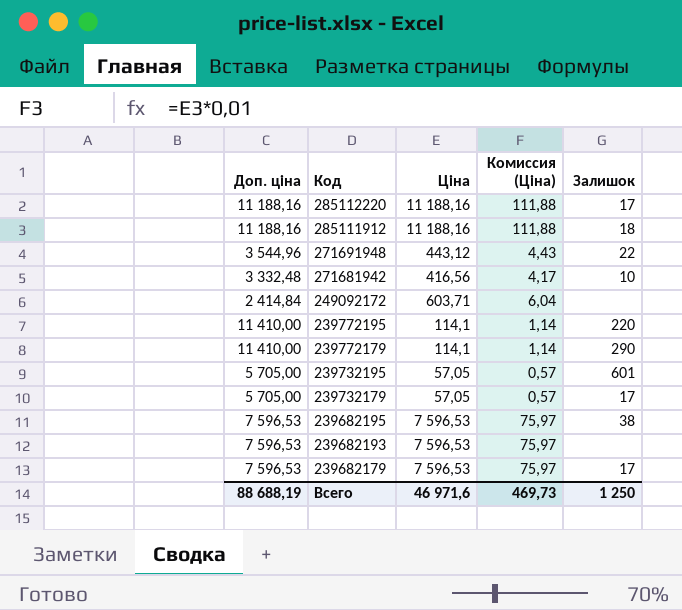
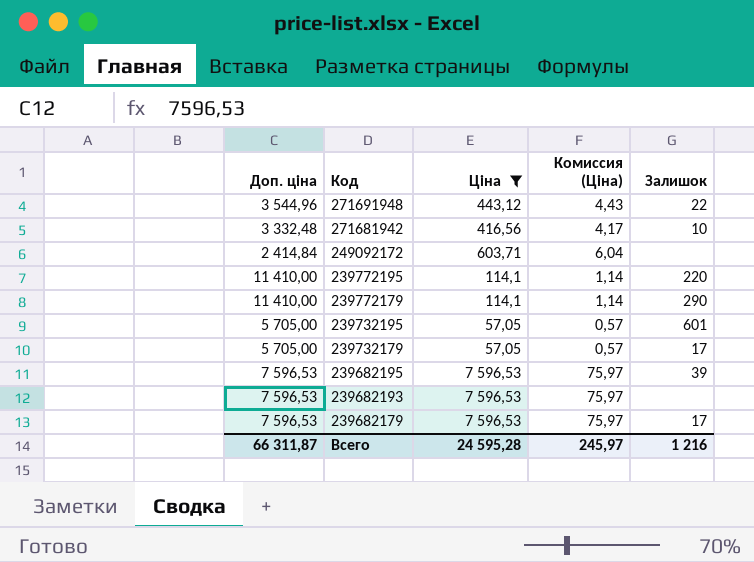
filter: none -> Ціна != 11 188,16
239682195 | Залишок: 38 -> 39
Всего | Доп. ціна: 88 688,19 -> 66 311,87
Всего | Ціна: 46 971,6 -> 24 595,28
Всего | Комиссия (Ціна): 469,73 -> 245,97
Всего | Залишок: 1 250 -> 1 216

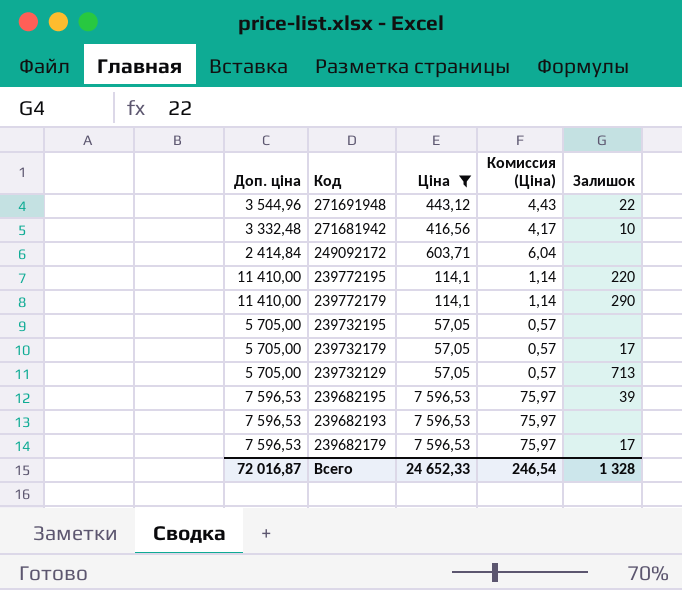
239732195 | Залишок: 601 -> none
row 239732129: none -> 5 705,00 | 57,05 | 0,57 | 713
Всего | Доп. ціна: 66 311,87 -> 72 016,87
Всего | Ціна: 24 595,28 -> 24 652,33
Всего | Комиссия (Ціна): 245,97 -> 246,54
Всего | Залишок: 1 216 -> 1 328

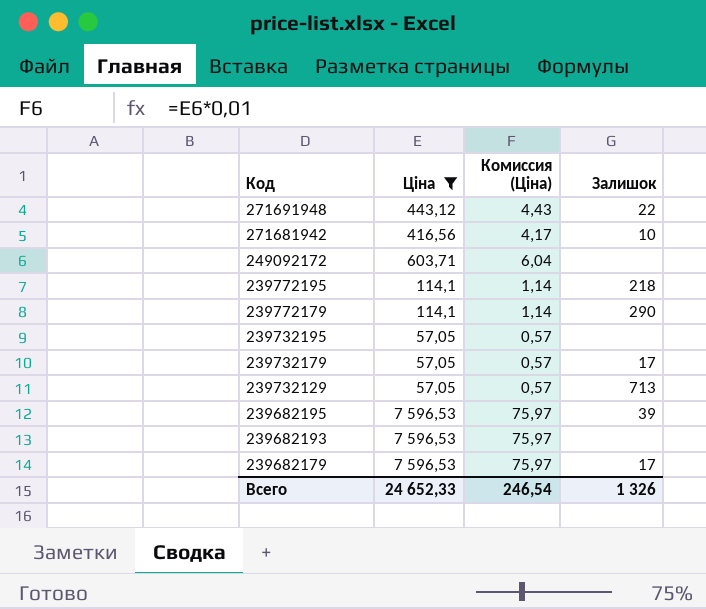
column Доп. ціна | position: 1 -> none
239772195 | Залишок: 220 -> 218
Всего | Залишок: 1 328 -> 1 326

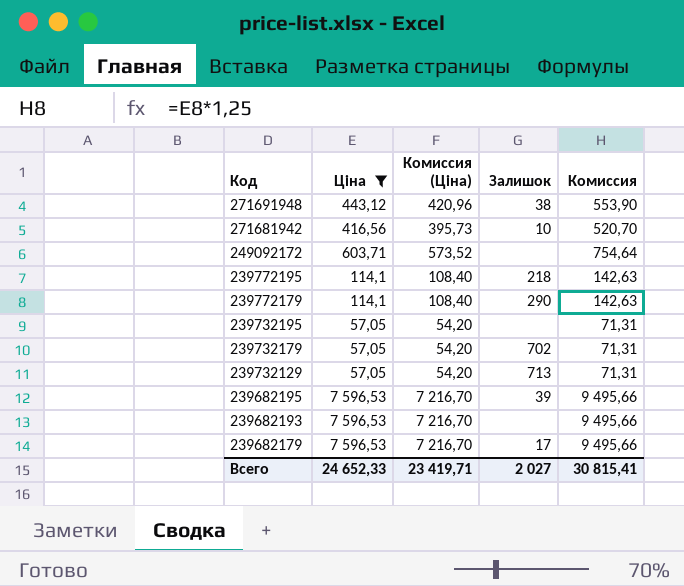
column Комиссия (Ціна) | formula: [Ціна] * 0,01 -> [Ціна] * 0,95
column Комиссия | formula: none -> [Ціна] * 1,25
271691948 | Залишок: 22 -> 38
239732179 | Залишок: 17 -> 702
Всего | Комиссия (Ціна): 246,54 -> 23 419,71
Всего | Залишок: 1 326 -> 2 027

